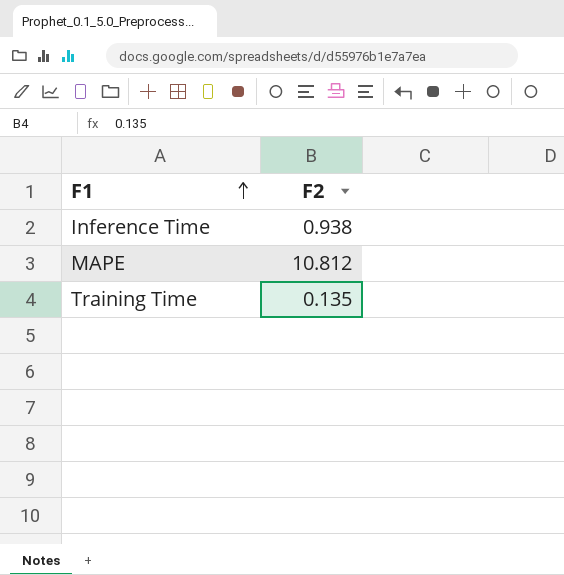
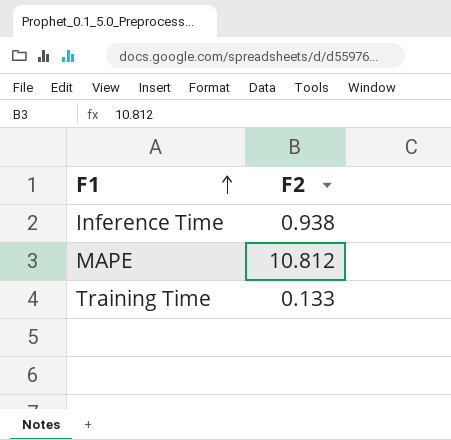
Training Time | F2: 0.135 -> 0.133

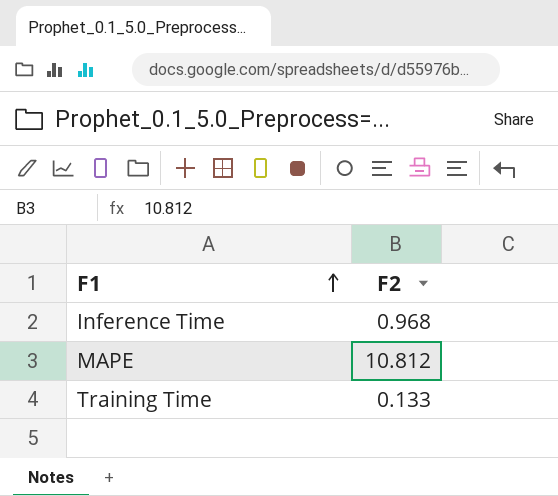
Inference Time | F2: 0.938 -> 0.968

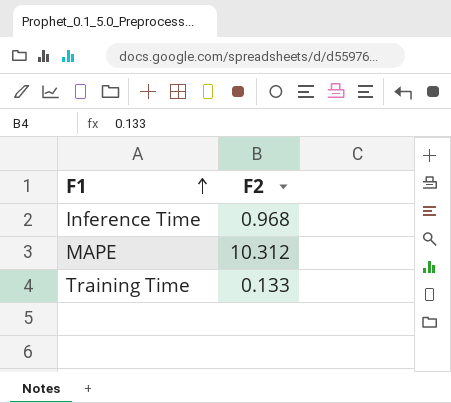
MAPE | F2: 10.812 -> 10.312

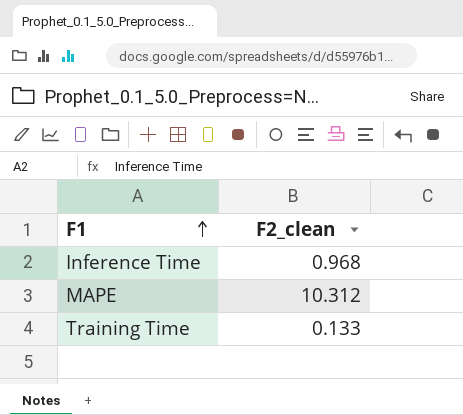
column name: F2 -> F2_clean

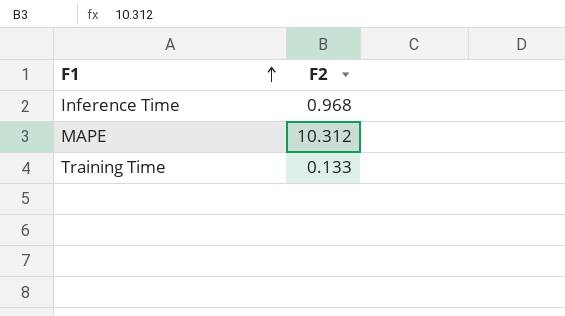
column name: F2_clean -> F2

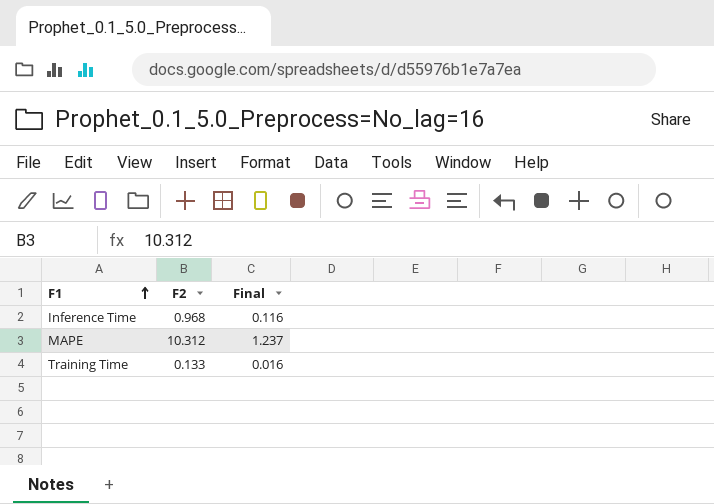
column Final | formula: none -> [F2] * 0.12

